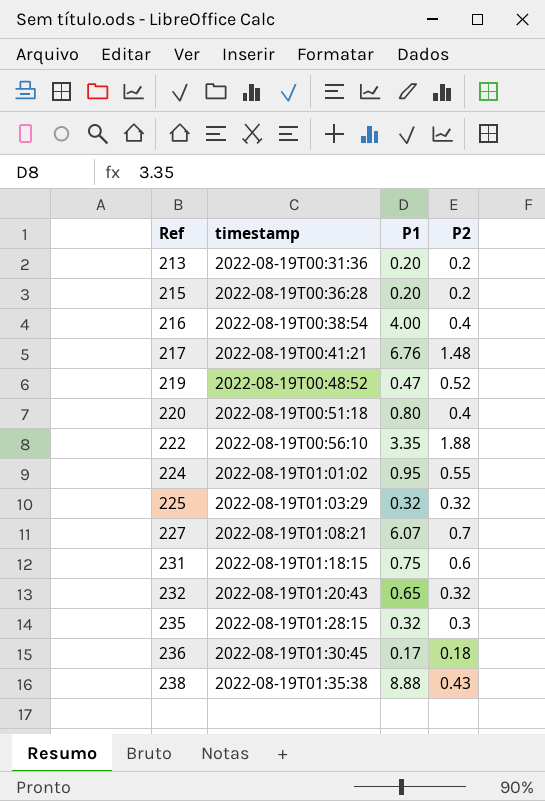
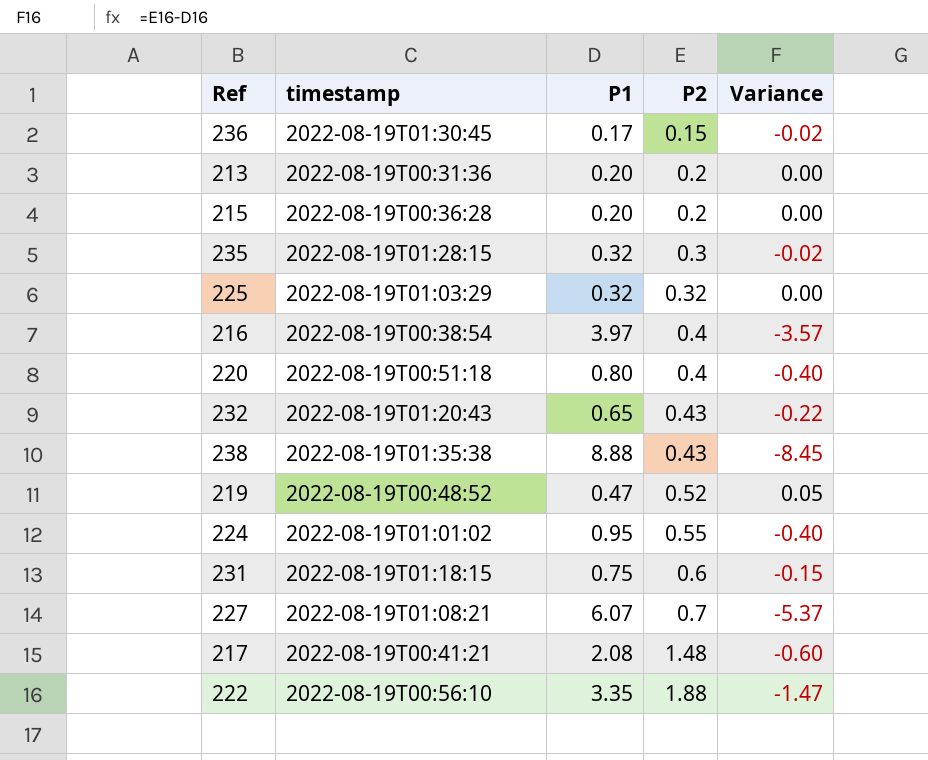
row order: Ref ascending -> P2 ascending
column Variance | formula: none -> [P2] - [P1]
236 | P2: 0.18 -> 0.15
216 | P1: 4.00 -> 3.97
232 | P2: 0.32 -> 0.43
217 | P1: 6.76 -> 2.08

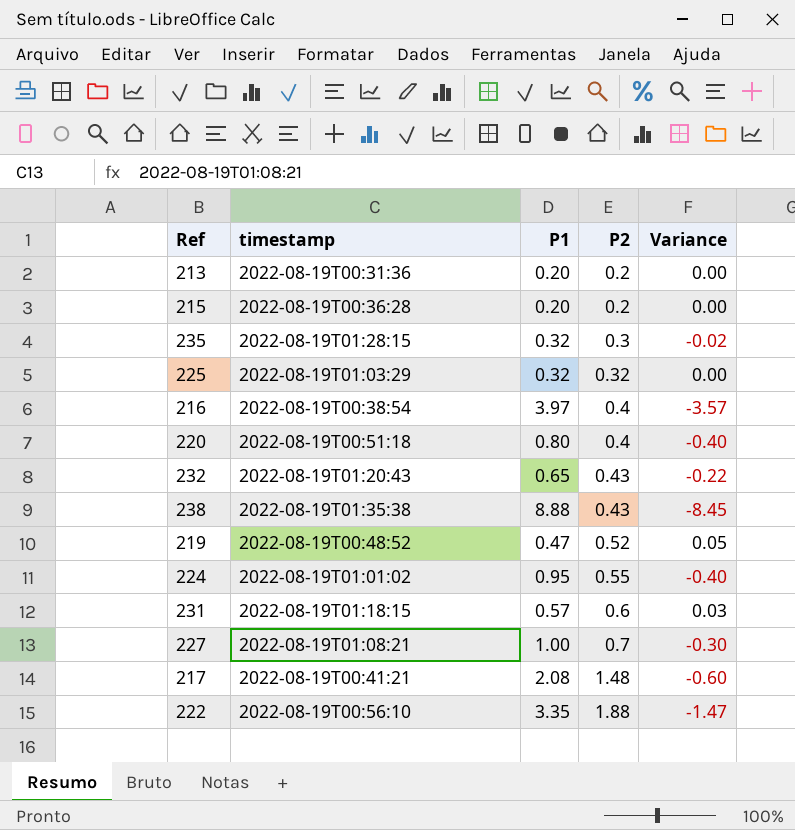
row 236: 2022-08-19T01:30:45 | 0.17 | 0.15 | -0.02 -> none
231 | P1: 0.75 -> 0.57
231 | Variance: -0.15 -> 0.03
227 | P1: 6.07 -> 1.00
227 | Variance: -5.37 -> -0.30

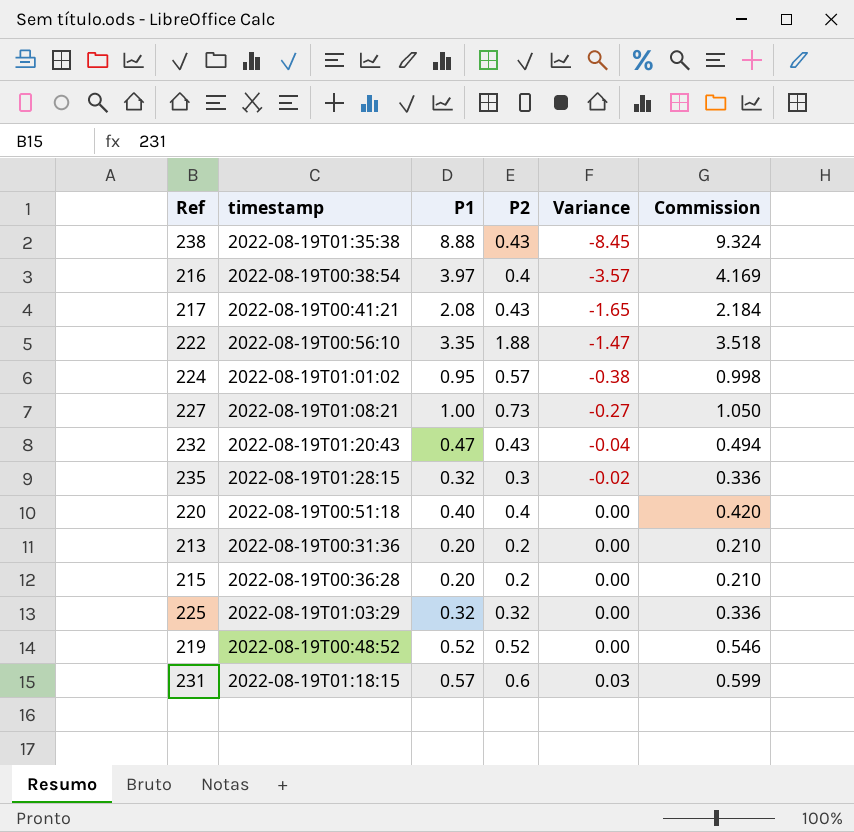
row order: P2 ascending -> Variance ascending
column Commission | formula: none -> [P1] * 1.05
217 | P2: 1.48 -> 0.43
217 | Variance: -0.60 -> -1.65
224 | P2: 0.55 -> 0.57
224 | Variance: -0.40 -> -0.38
227 | P2: 0.7 -> 0.73
227 | Variance: -0.30 -> -0.27
232 | P1: 0.65 -> 0.47
232 | Variance: -0.22 -> -0.04
220 | P1: 0.80 -> 0.40
220 | Variance: -0.40 -> 0.00
219 | P1: 0.47 -> 0.52
219 | Variance: 0.05 -> 0.00

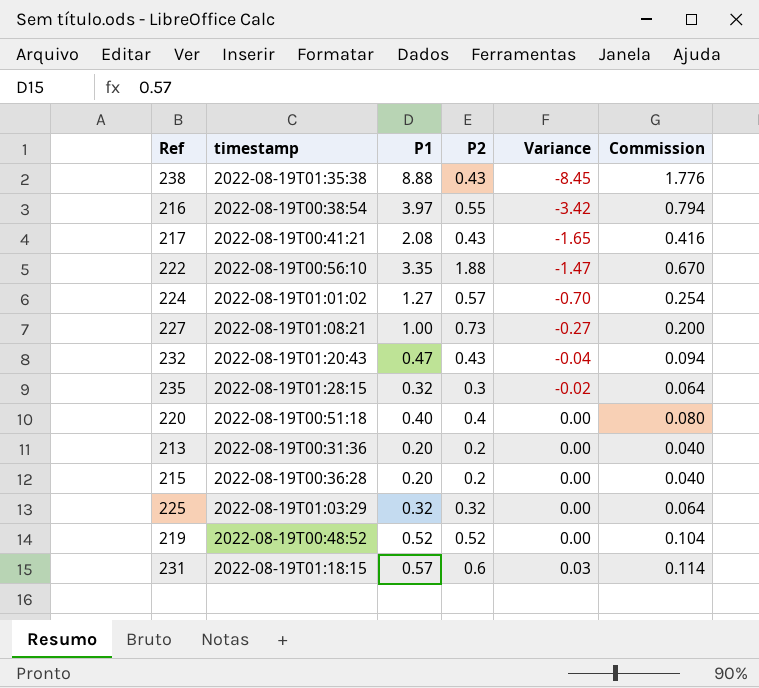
column Commission | formula: [P1] * 1.05 -> [P1] * 0.2
216 | P2: 0.4 -> 0.55
216 | Variance: -3.57 -> -3.42
224 | P1: 0.95 -> 1.27
224 | Variance: -0.38 -> -0.70

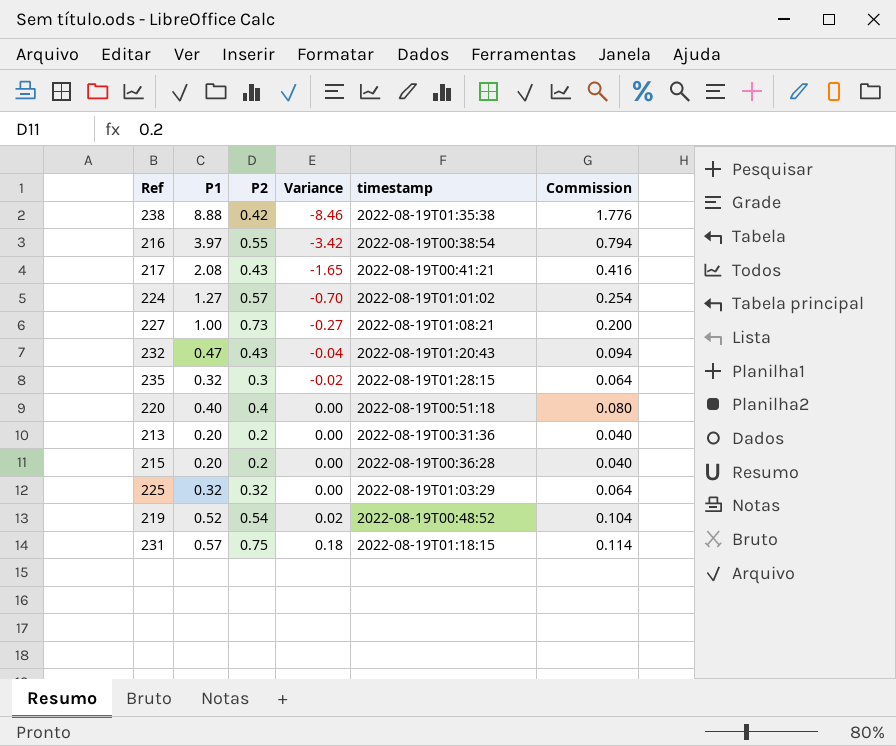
column timestamp | position: 2 -> 5
row 222: 2022-08-19T00:56:10 | 3.35 | 1.88 | -1.47 | 0.670 -> none
238 | P2: 0.43 -> 0.42
238 | Variance: -8.45 -> -8.46
219 | P2: 0.52 -> 0.54
219 | Variance: 0.00 -> 0.02
231 | P2: 0.6 -> 0.75
231 | Variance: 0.03 -> 0.18

